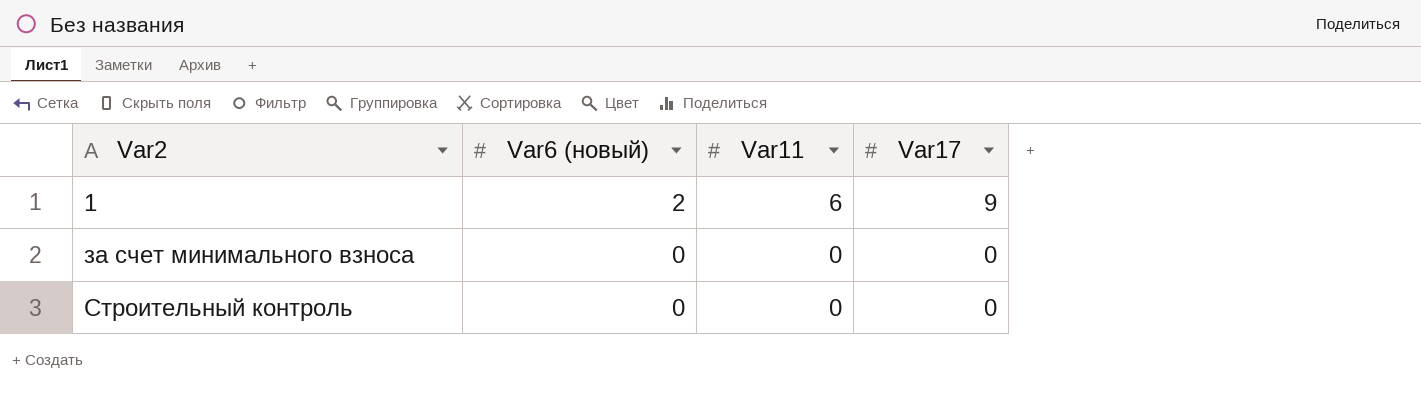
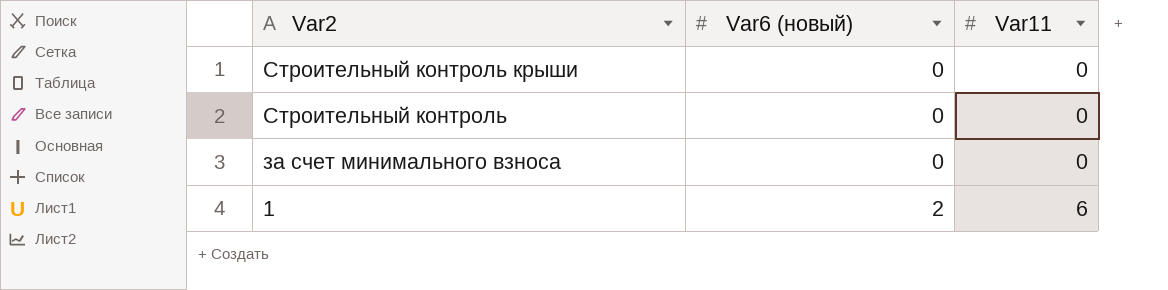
row order: Var2 ascending -> Var2 descending
column Var17 | position: 4 -> none
row Строительный контроль крыши: none -> 0 | 0

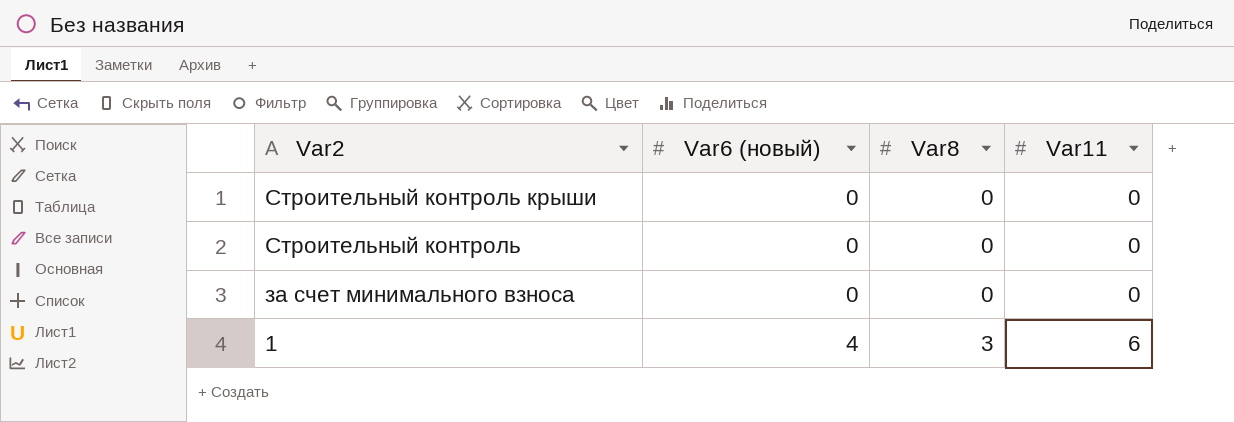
column Var8 | position: none -> 3
1 | Var6 (новый): 2 -> 4

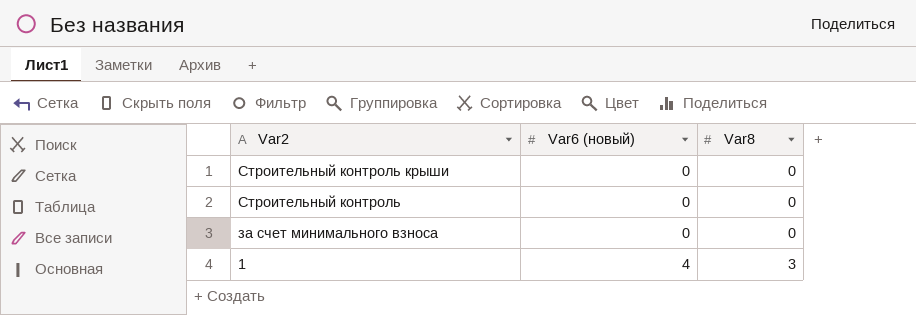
column Var11 | position: 4 -> none

